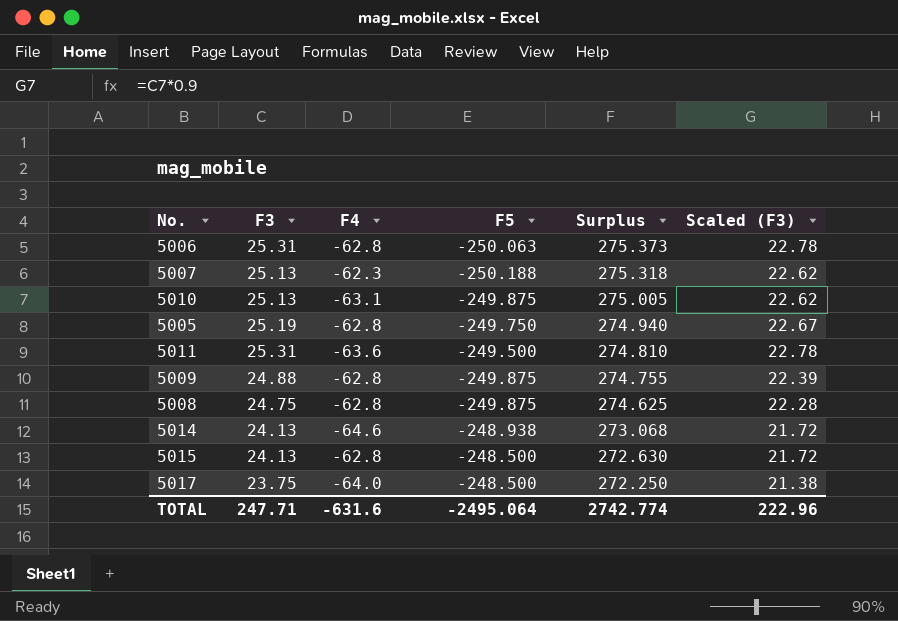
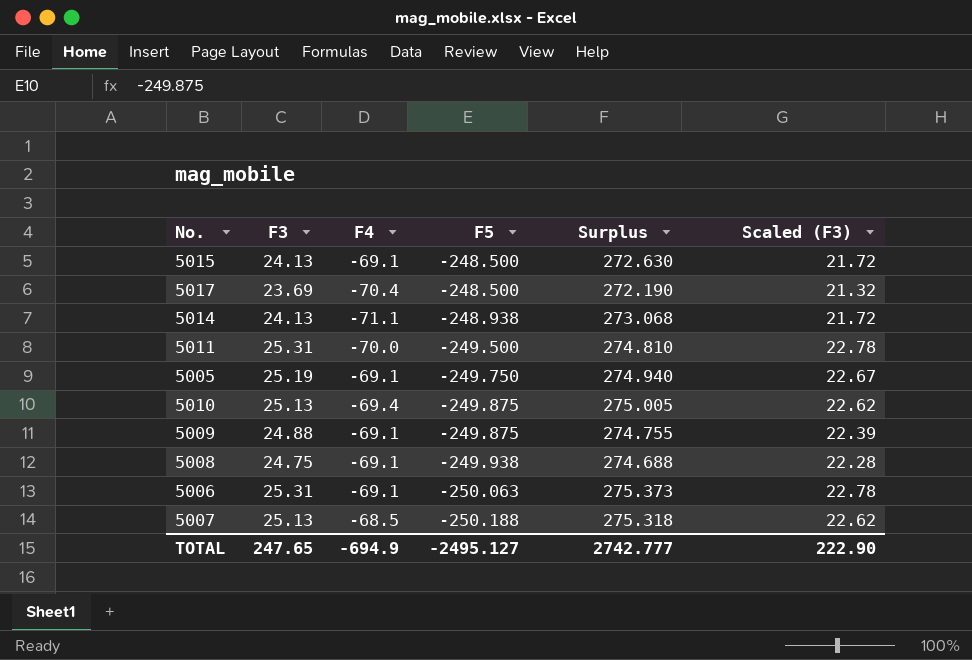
row order: Surplus descending -> F5 descending
5015 | F4: -62.8 -> -69.1
5017 | F3: 23.75 -> 23.69
5017 | F4: -64.0 -> -70.4
5017 | Surplus: 272.250 -> 272.190
5017 | Scaled (F3): 21.38 -> 21.32
5014 | F4: -64.6 -> -71.1
5011 | F4: -63.6 -> -70.0
5005 | F4: -62.8 -> -69.1
5010 | F4: -63.1 -> -69.4
5009 | F4: -62.8 -> -69.1
5008 | F4: -62.8 -> -69.1
5008 | F5: -249.875 -> -249.938
5008 | Surplus: 274.625 -> 274.688
5006 | F4: -62.8 -> -69.1
5007 | F4: -62.3 -> -68.5
TOTAL | F3: 247.71 -> 247.65
TOTAL | F4: -631.6 -> -694.9
TOTAL | F5: -2495.064 -> -2495.127
TOTAL | Surplus: 2742.774 -> 2742.777
TOTAL | Scaled (F3): 222.96 -> 222.90

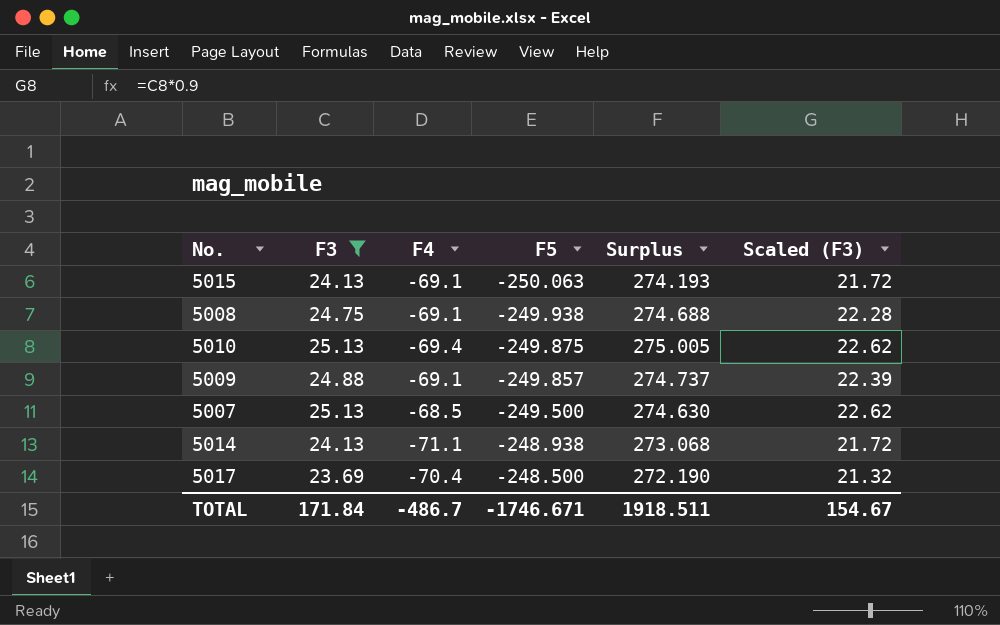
filter: none -> F3 <= 25.13
row order: F5 descending -> F5 ascending
5015 | F5: -248.500 -> -250.063
5015 | Surplus: 272.630 -> 274.193
5009 | F5: -249.875 -> -249.857
5009 | Surplus: 274.755 -> 274.737
5007 | F5: -250.188 -> -249.500
5007 | Surplus: 275.318 -> 274.630
TOTAL | F3: 247.65 -> 171.84
TOTAL | F4: -694.9 -> -486.7
TOTAL | F5: -2495.127 -> -1746.671
TOTAL | Surplus: 2742.777 -> 1918.511
TOTAL | Scaled (F3): 222.90 -> 154.67

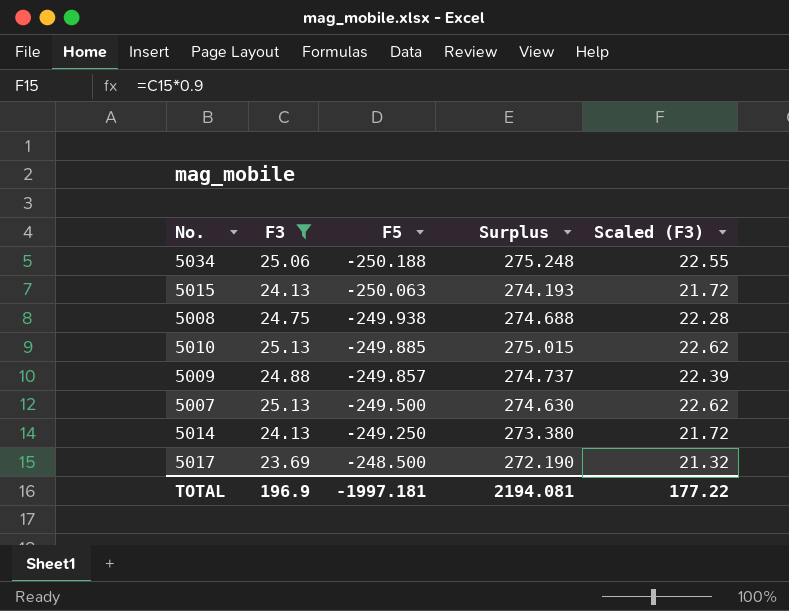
column F4 | position: 3 -> none
row 5034: none -> 25.06 | -250.188 | 275.248 | 22.55
5010 | F5: -249.875 -> -249.885
5010 | Surplus: 275.005 -> 275.015
5014 | F5: -248.938 -> -249.250
5014 | Surplus: 273.068 -> 273.380
TOTAL | F3: 171.84 -> 196.9
TOTAL | F5: -1746.671 -> -1997.181
TOTAL | Surplus: 1918.511 -> 2194.081
TOTAL | Scaled (F3): 154.67 -> 177.22

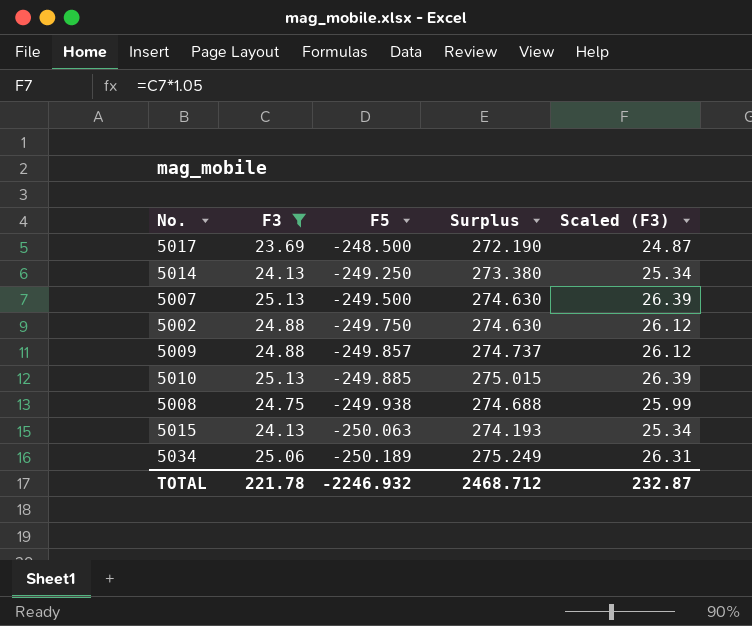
row order: F5 ascending -> F5 descending
column Scaled (F3) | formula: [F3] * 0.9 -> [F3] * 1.05
row 5002: none -> 24.88 | -249.750 | 274.630 | 26.12
5034 | F5: -250.188 -> -250.189
5034 | Surplus: 275.248 -> 275.249
TOTAL | F3: 196.9 -> 221.78
TOTAL | F5: -1997.181 -> -2246.932
TOTAL | Surplus: 2194.081 -> 2468.712
TOTAL | Scaled (F3): 177.22 -> 232.87

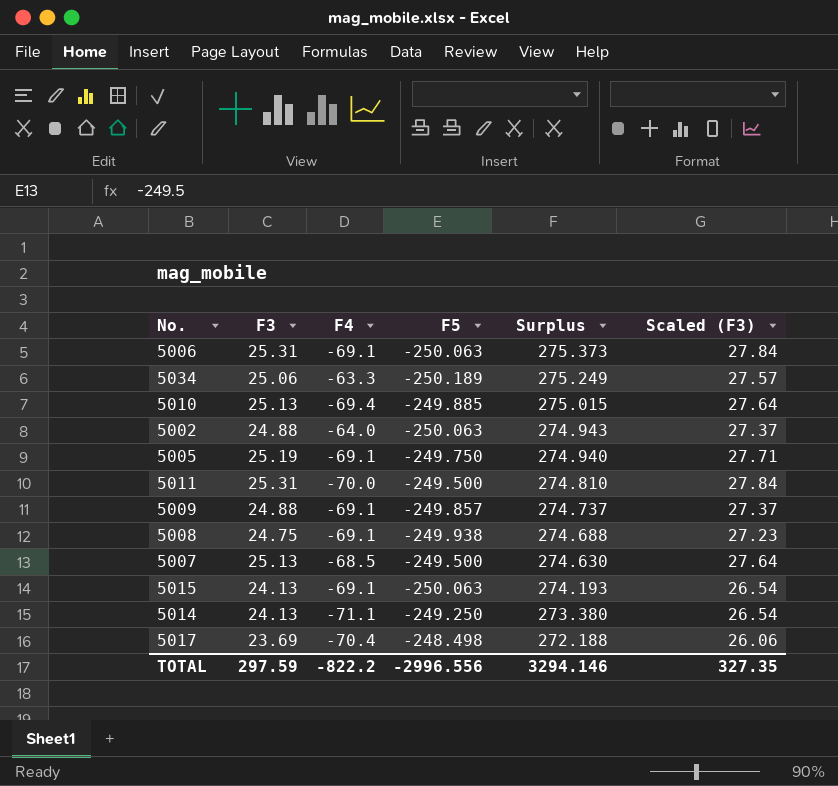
filter: F3 <= 25.13 -> none
row order: F5 descending -> Surplus descending
column F4 | position: none -> 3
column Scaled (F3) | formula: [F3] * 1.05 -> [F3] * 1.1
5002 | F5: -249.750 -> -250.063
5002 | Surplus: 274.630 -> 274.943
5017 | F5: -248.500 -> -248.498
5017 | Surplus: 272.190 -> 272.188
TOTAL | F3: 221.78 -> 297.59
TOTAL | F5: -2246.932 -> -2996.556
TOTAL | Surplus: 2468.712 -> 3294.146
TOTAL | Scaled (F3): 232.87 -> 327.35

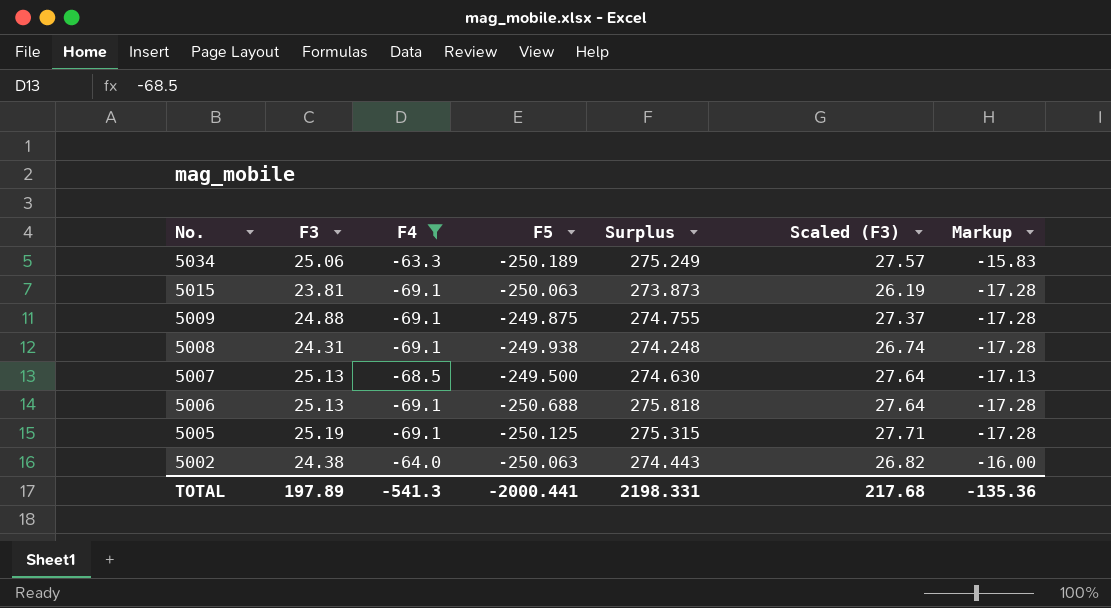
filter: none -> F4 >= -69.1
row order: Surplus descending -> No. descending
column Markup | formula: none -> [F4] * 0.25
5015 | F3: 24.13 -> 23.81
5015 | Surplus: 274.193 -> 273.873
5015 | Scaled (F3): 26.54 -> 26.19
5009 | F5: -249.857 -> -249.875
5009 | Surplus: 274.737 -> 274.755
5008 | F3: 24.75 -> 24.31
5008 | Surplus: 274.688 -> 274.248
5008 | Scaled (F3): 27.23 -> 26.74
5006 | F3: 25.31 -> 25.13
5006 | F5: -250.063 -> -250.688
5006 | Surplus: 275.373 -> 275.818
5006 | Scaled (F3): 27.84 -> 27.64
5005 | F5: -249.750 -> -250.125
5005 | Surplus: 274.940 -> 275.315
5002 | F3: 24.88 -> 24.38
5002 | Surplus: 274.943 -> 274.443
5002 | Scaled (F3): 27.37 -> 26.82
TOTAL | F3: 297.59 -> 197.89
TOTAL | F4: -822.2 -> -541.3
TOTAL | F5: -2996.556 -> -2000.441
TOTAL | Surplus: 3294.146 -> 2198.331
TOTAL | Scaled (F3): 327.35 -> 217.68

